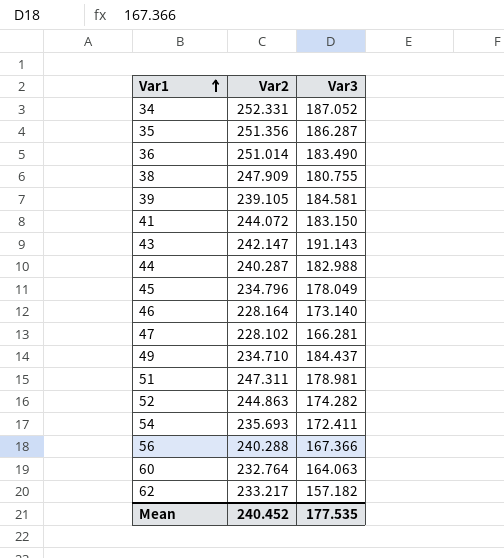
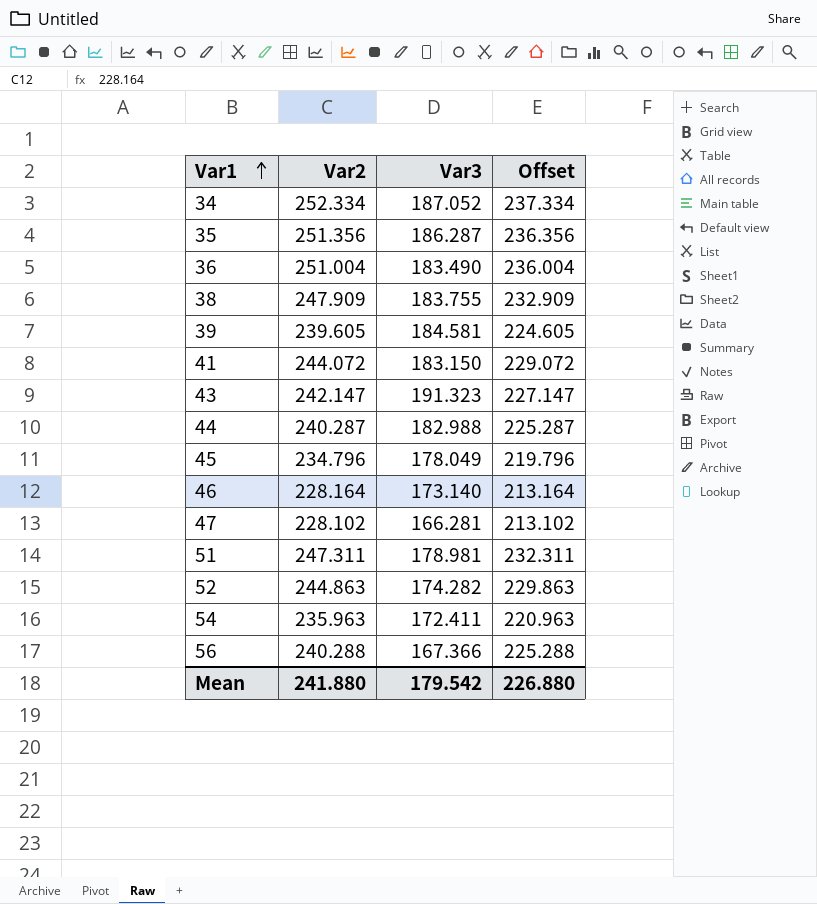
column Offset | formula: none -> [Var2] - 15
row 49: 234.710 | 184.437 -> none
row 60: 232.764 | 164.063 -> none
row 62: 233.217 | 157.182 -> none
34 | Var2: 252.331 -> 252.334
36 | Var2: 251.014 -> 251.004
38 | Var3: 180.755 -> 183.755
39 | Var2: 239.105 -> 239.605
43 | Var3: 191.143 -> 191.323
54 | Var2: 235.693 -> 235.963
Mean | Var2: 240.452 -> 241.880
Mean | Var3: 177.535 -> 179.542

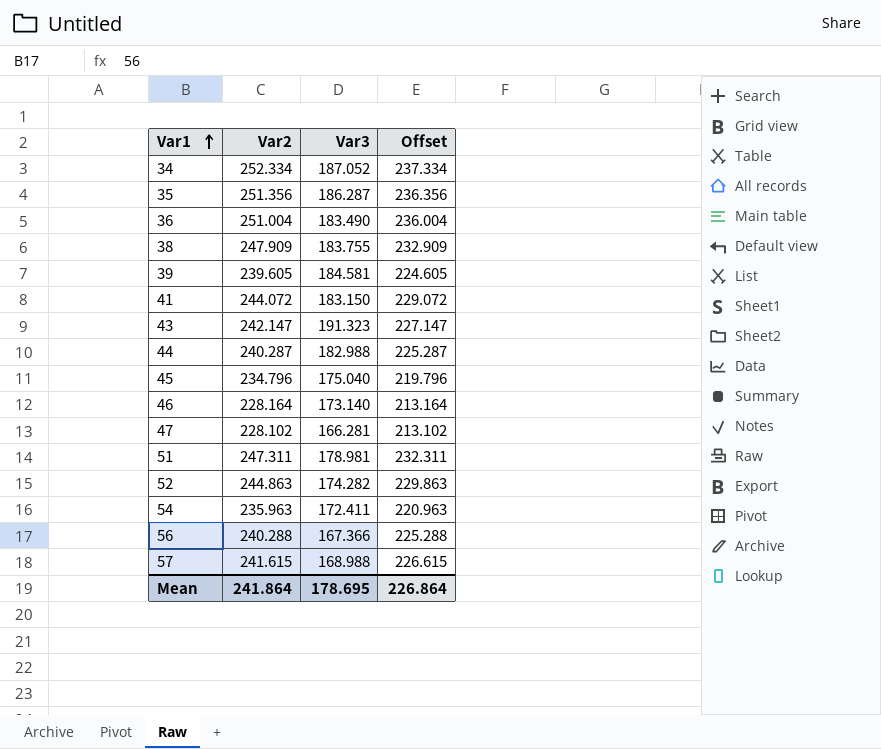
45 | Var3: 178.049 -> 175.040
row 57: none -> 241.615 | 168.988 | 226.615
Mean | Var2: 241.880 -> 241.864
Mean | Var3: 179.542 -> 178.695
Mean | Offset: 226.880 -> 226.864

